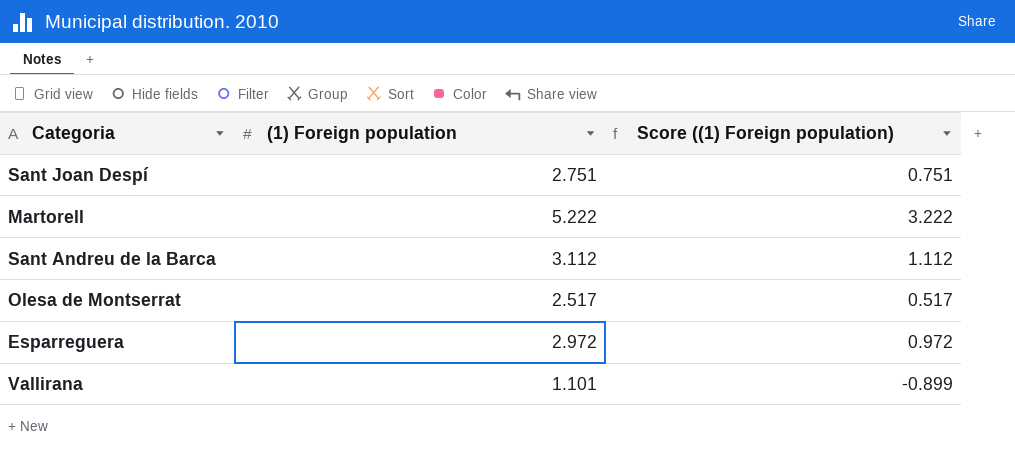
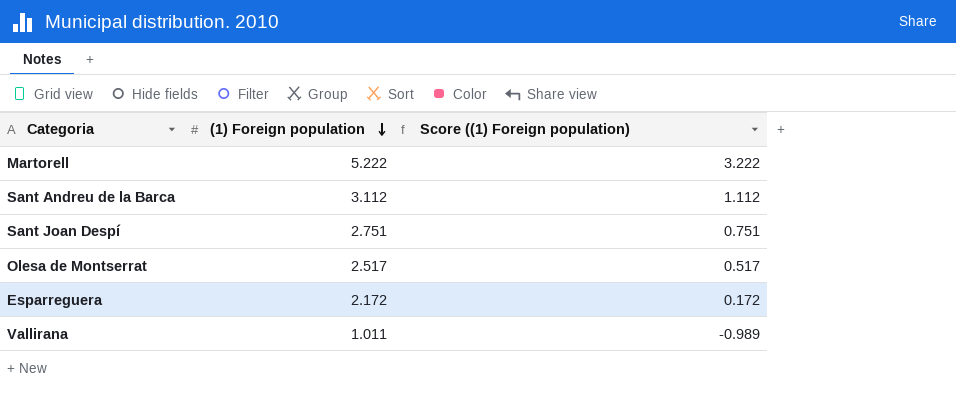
row order: none -> (1) Foreign population descending
Esparreguera | (1) Foreign population: 2.972 -> 2.172
Esparreguera | Score ((1) Foreign population): 0.972 -> 0.172
Vallirana | (1) Foreign population: 1.101 -> 1.011
Vallirana | Score ((1) Foreign population): -0.899 -> -0.989

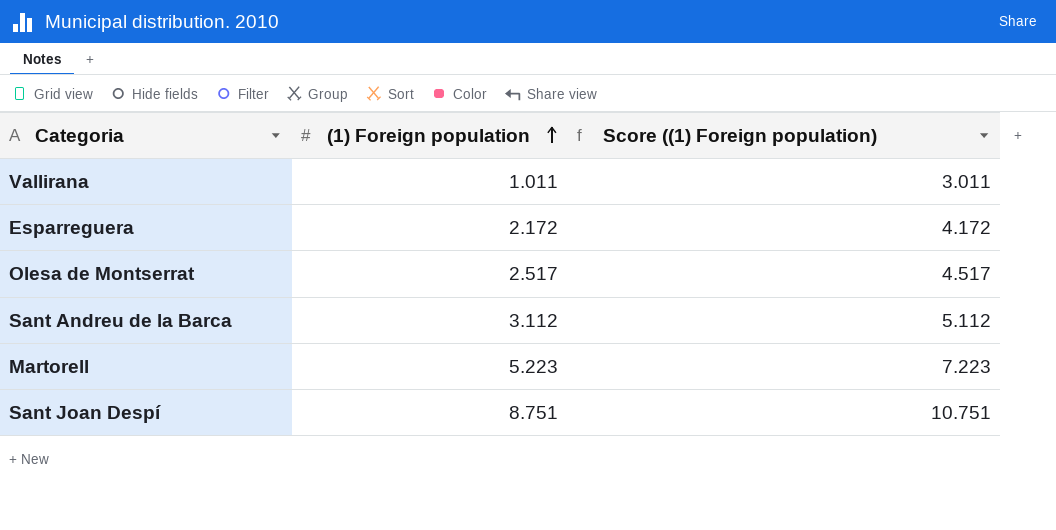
row order: (1) Foreign population descending -> (1) Foreign population ascending
column Score ((1) Foreign population) | formula: [(1) Foreign population] - 2 -> [(1) Foreign population] + 2
Martorell | (1) Foreign population: 5.222 -> 5.223
Sant Joan Despí | (1) Foreign population: 2.751 -> 8.751

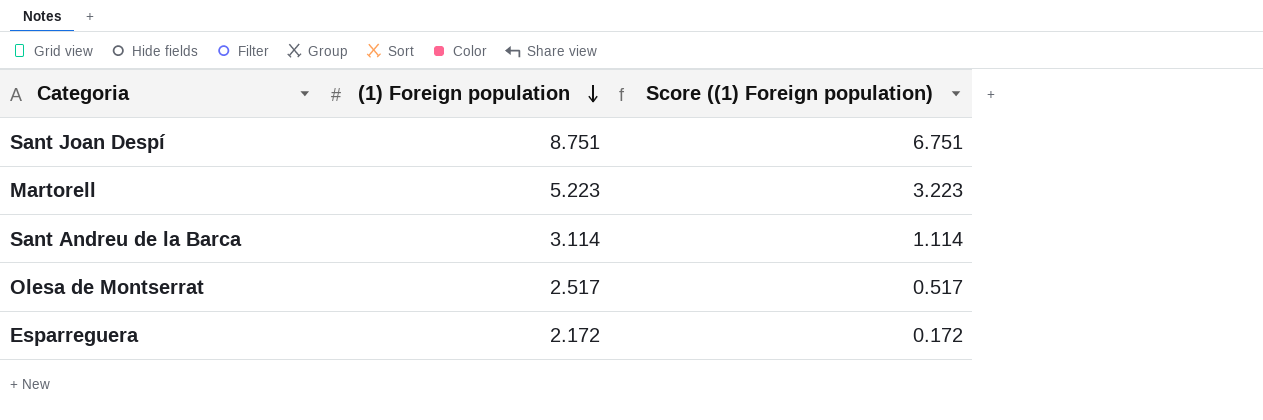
row order: (1) Foreign population ascending -> (1) Foreign population descending
column Score ((1) Foreign population) | formula: [(1) Foreign population] + 2 -> [(1) Foreign population] - 2
row Vallirana: 1.011 | 3.011 -> none
Sant Andreu de la Barca | (1) Foreign population: 3.112 -> 3.114

